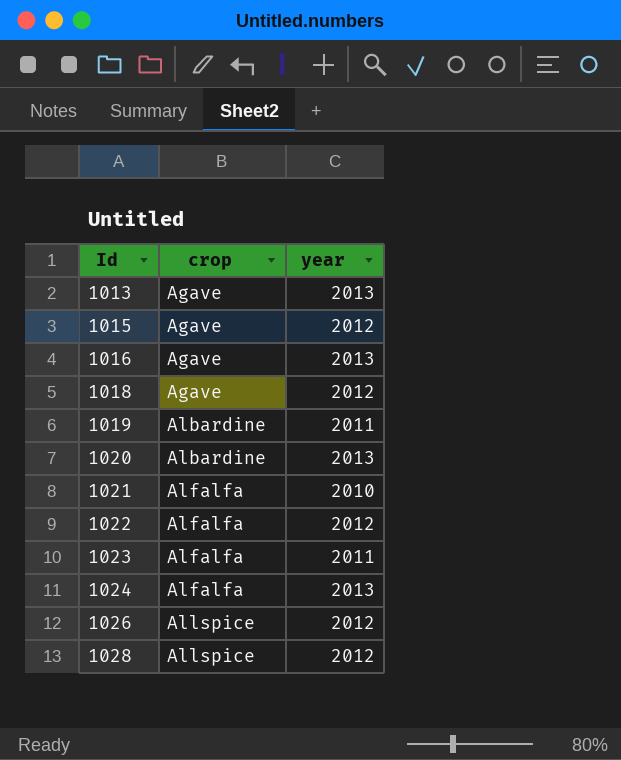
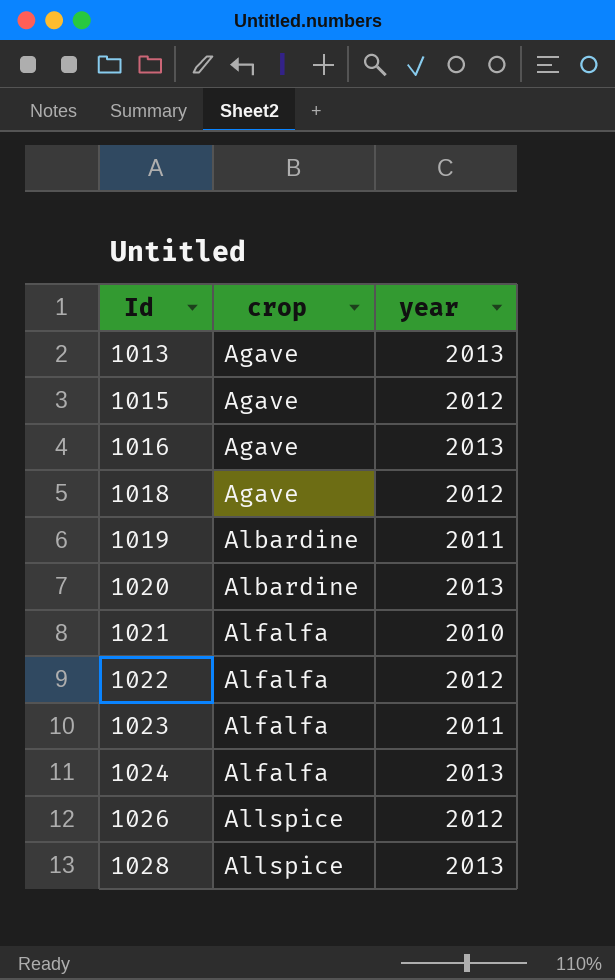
1028 | year: 2012 -> 2013

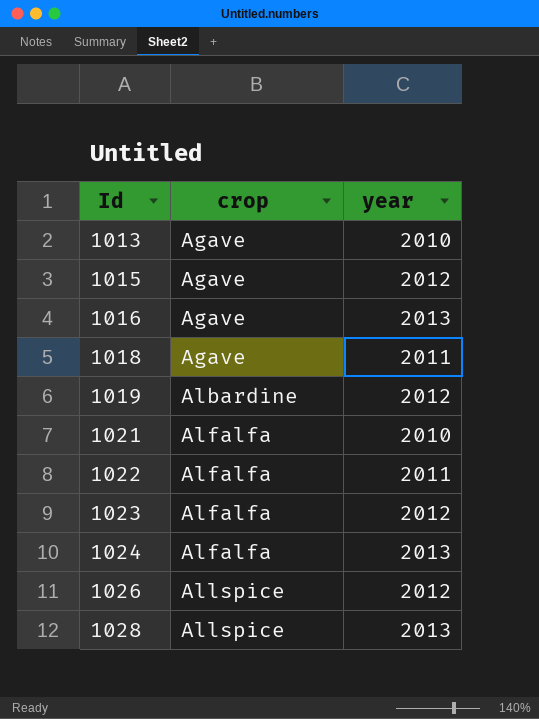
row 1020: Albardine | 2013 -> none
1013 | year: 2013 -> 2010
1018 | year: 2012 -> 2011
1019 | year: 2011 -> 2012
1022 | year: 2012 -> 2011
1023 | year: 2011 -> 2012

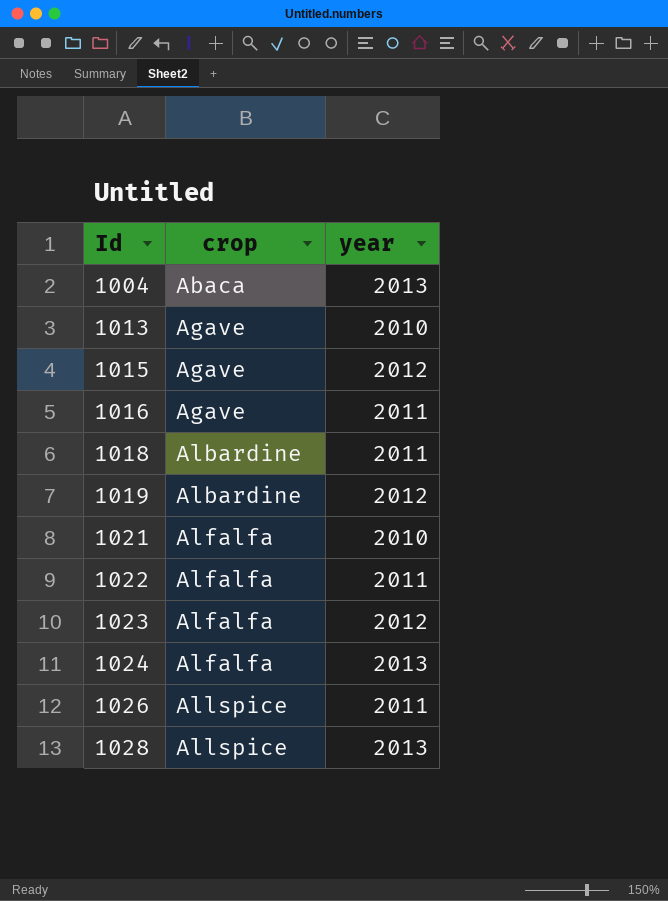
row 1004: none -> Abaca | 2013
1016 | year: 2013 -> 2011
1018 | crop: Agave -> Albardine
1026 | year: 2012 -> 2011

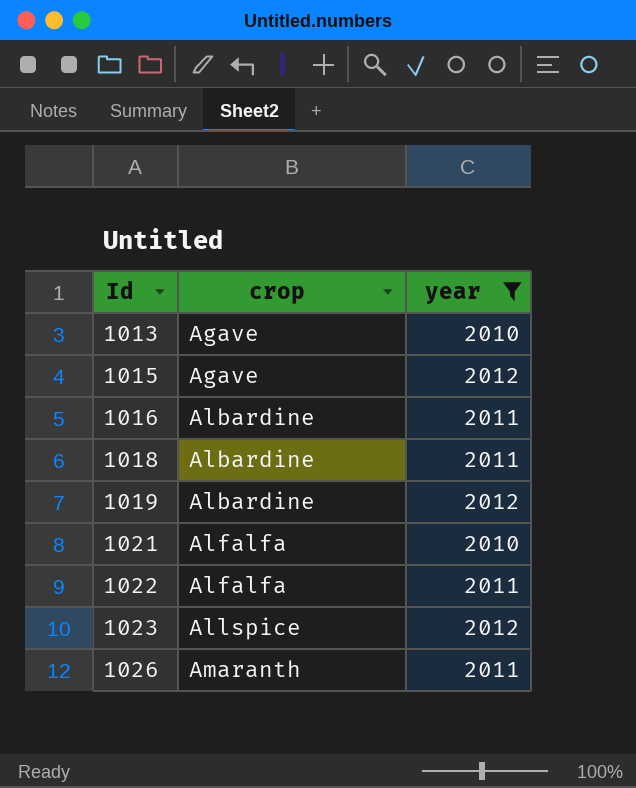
filter: none -> year != 2013
1016 | crop: Agave -> Albardine
1023 | crop: Alfalfa -> Allspice
1026 | crop: Allspice -> Amaranth

